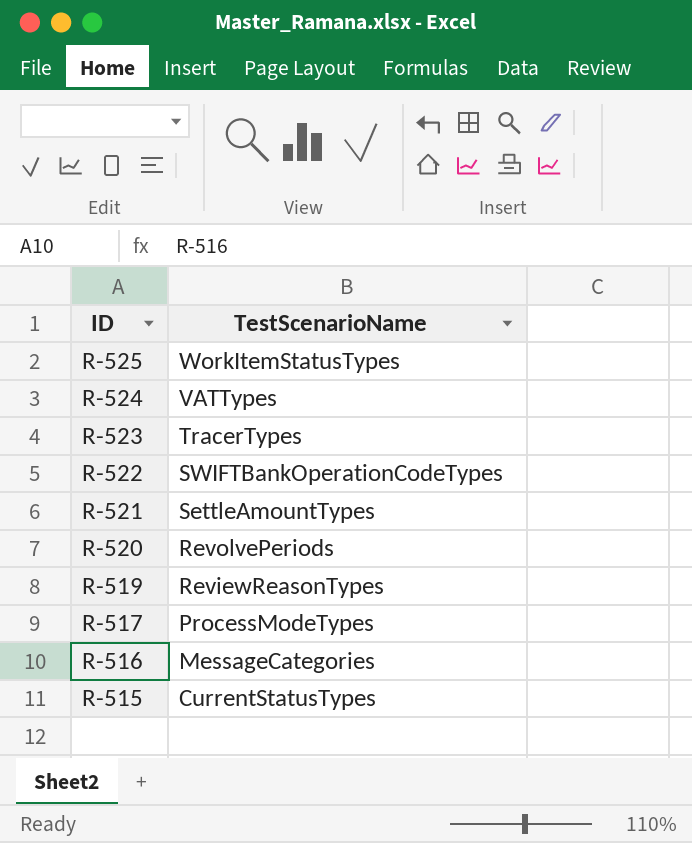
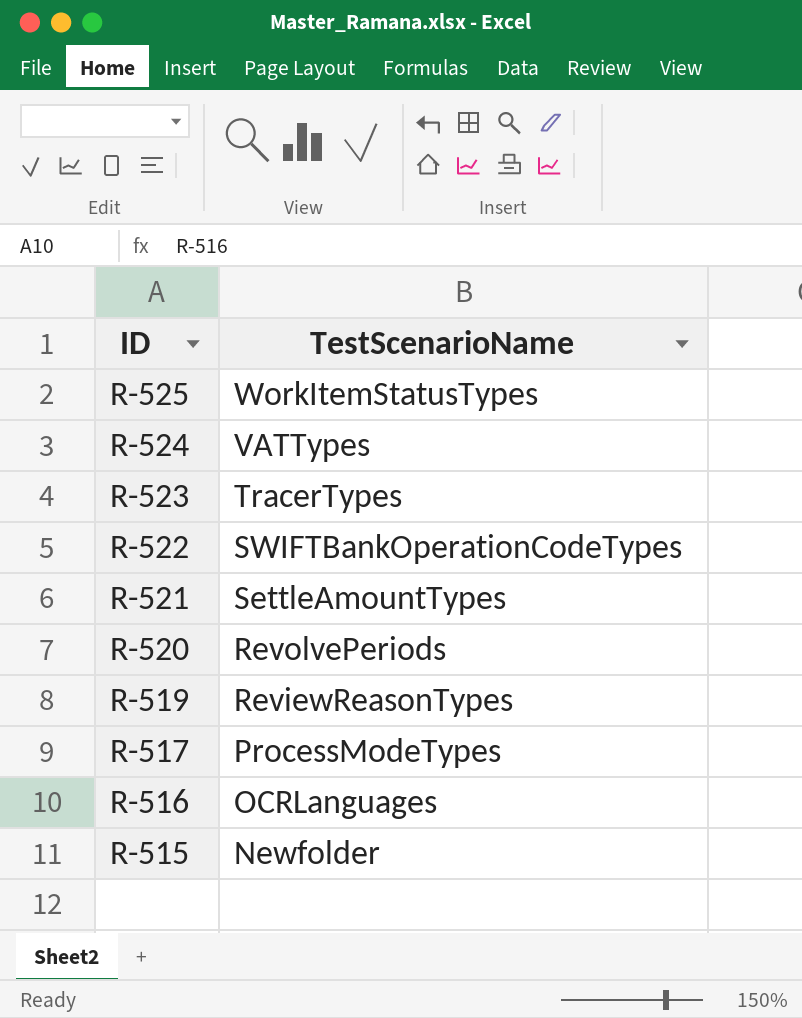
R-516 | TestScenarioName: MessageCategories -> OCRLanguages
R-515 | TestScenarioName: CurrentStatusTypes -> Newfolder

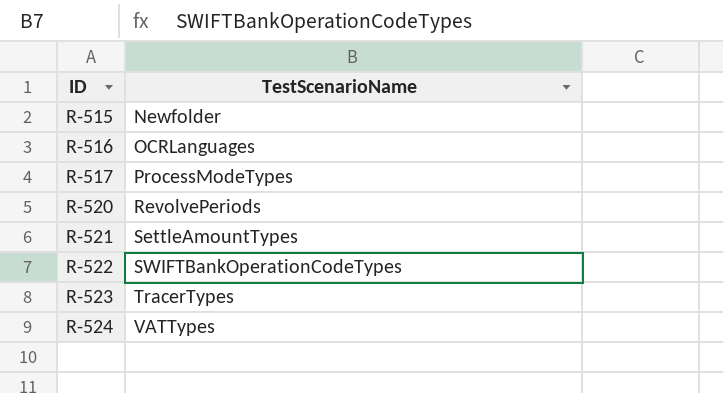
row order: ID descending -> ID ascending
row R-525: WorkItemStatusTypes -> none
row R-519: ReviewReasonTypes -> none

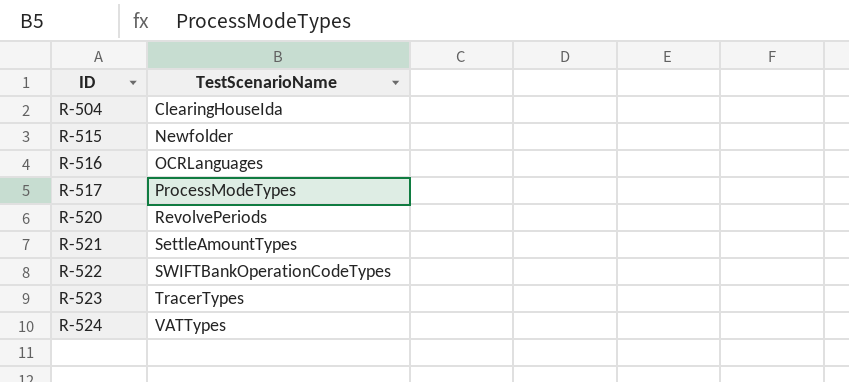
row R-504: none -> ClearingHouseIda

